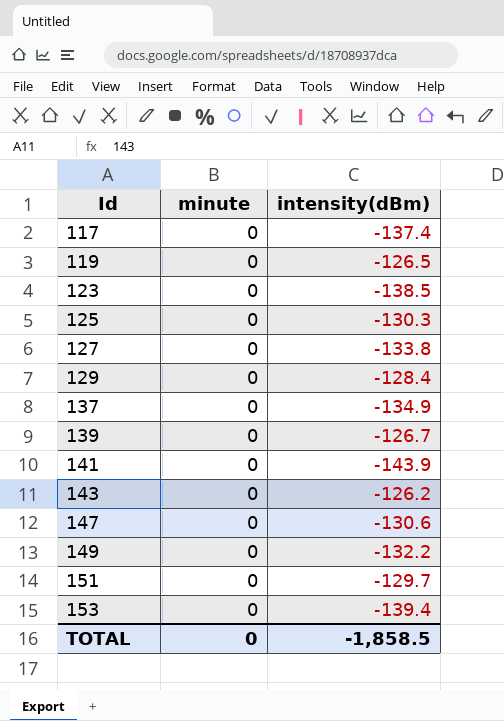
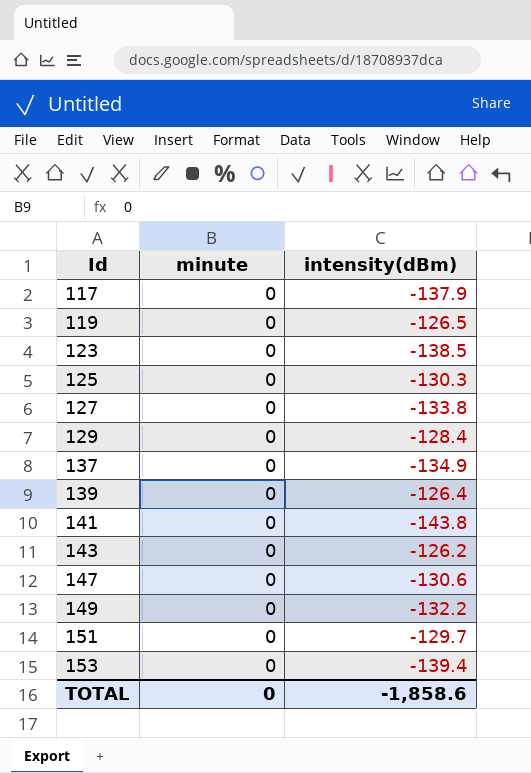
117 | intensity(dBm): -137.4 -> -137.9
139 | intensity(dBm): -126.7 -> -126.4
141 | intensity(dBm): -143.9 -> -143.8
TOTAL | intensity(dBm): -1,858.5 -> -1,858.6

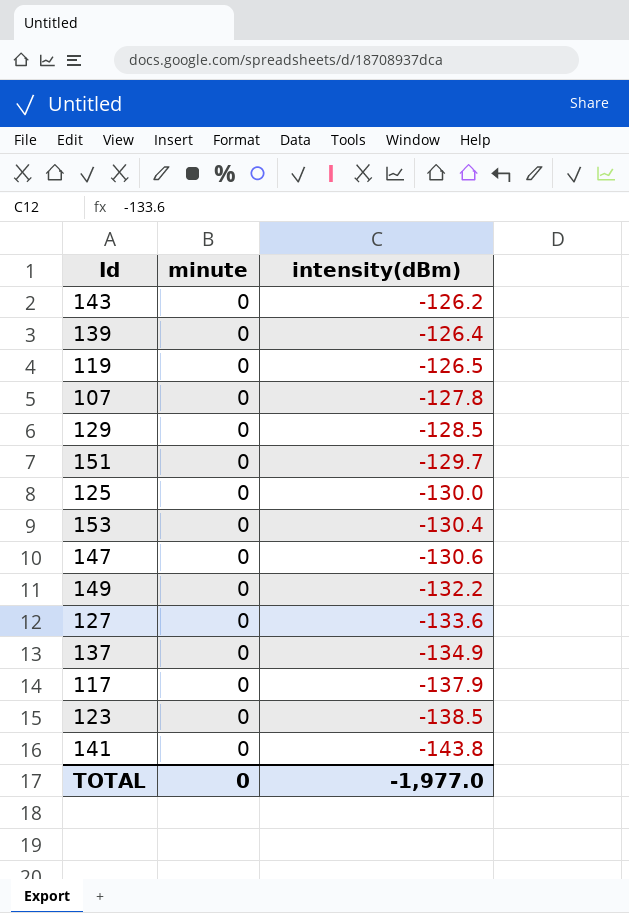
row order: Id ascending -> intensity(dBm) descending
row 107: none -> 0 | -127.8
129 | intensity(dBm): -128.4 -> -128.5
125 | intensity(dBm): -130.3 -> -130.0
153 | intensity(dBm): -139.4 -> -130.4
127 | intensity(dBm): -133.8 -> -133.6
TOTAL | intensity(dBm): -1,858.6 -> -1,977.0

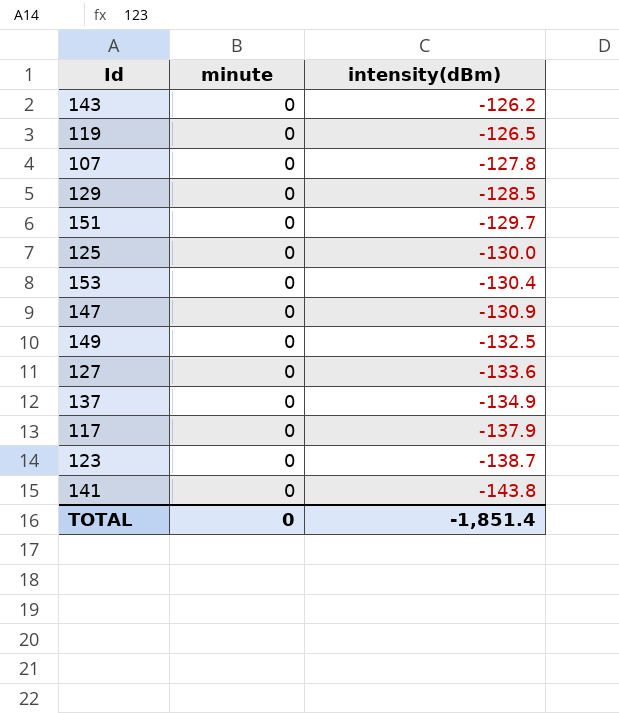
row 139: 0 | -126.4 -> none
147 | intensity(dBm): -130.6 -> -130.9
149 | intensity(dBm): -132.2 -> -132.5
123 | intensity(dBm): -138.5 -> -138.7
TOTAL | intensity(dBm): -1,977.0 -> -1,851.4

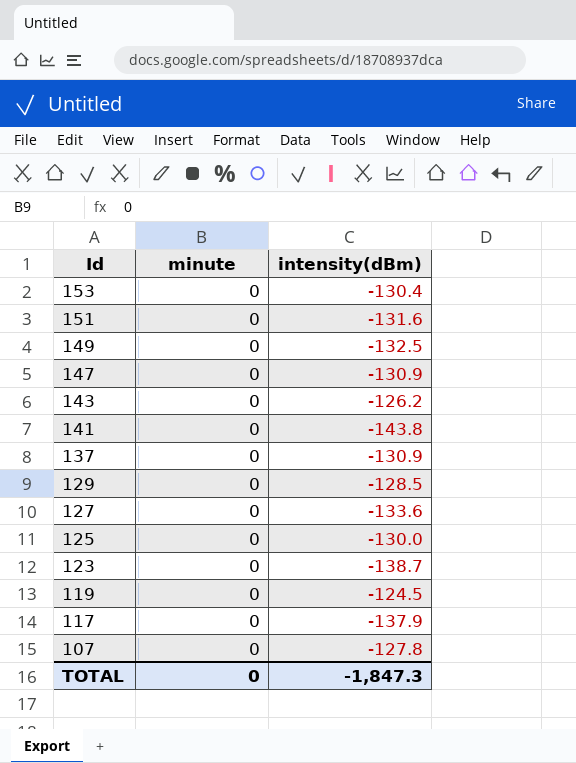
row order: intensity(dBm) descending -> Id descending
151 | intensity(dBm): -129.7 -> -131.6
137 | intensity(dBm): -134.9 -> -130.9
119 | intensity(dBm): -126.5 -> -124.5
TOTAL | intensity(dBm): -1,851.4 -> -1,847.3

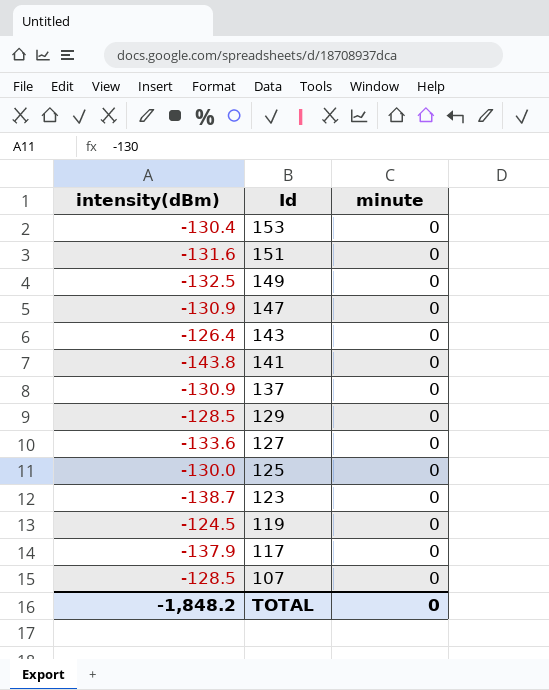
column intensity(dBm) | position: 3 -> 1
143 | intensity(dBm): -126.2 -> -126.4
107 | intensity(dBm): -127.8 -> -128.5
TOTAL | intensity(dBm): -1,847.3 -> -1,848.2

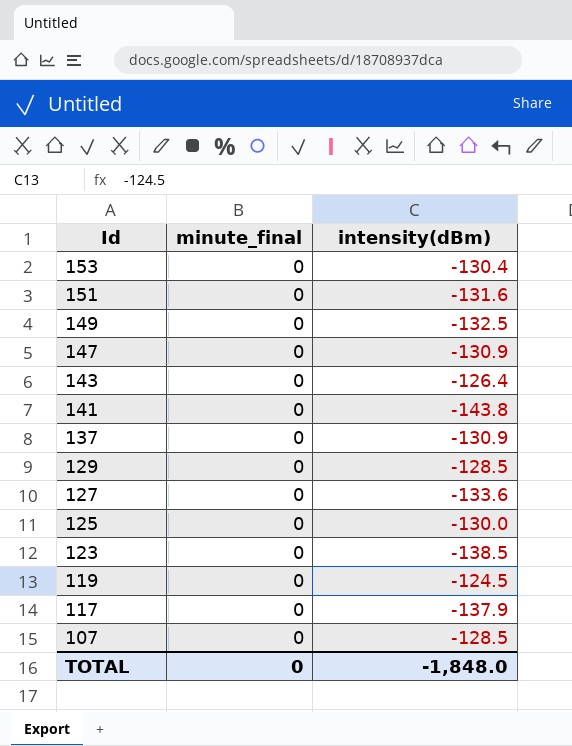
column name: minute -> minute_final
column intensity(dBm) | position: 1 -> 3
123 | intensity(dBm): -138.7 -> -138.5
TOTAL | intensity(dBm): -1,848.2 -> -1,848.0

